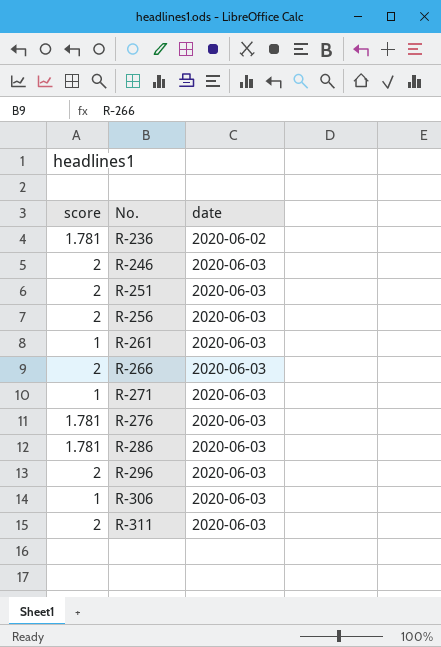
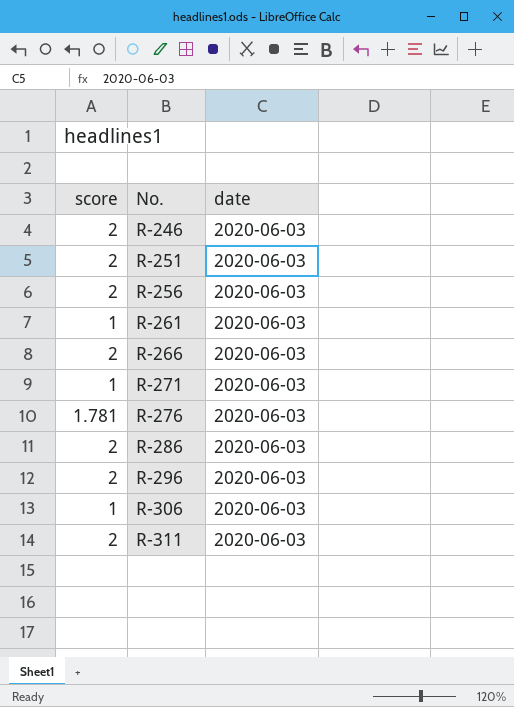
row R-236: 1.781 | 2020-06-02 -> none
R-286 | score: 1.781 -> 2

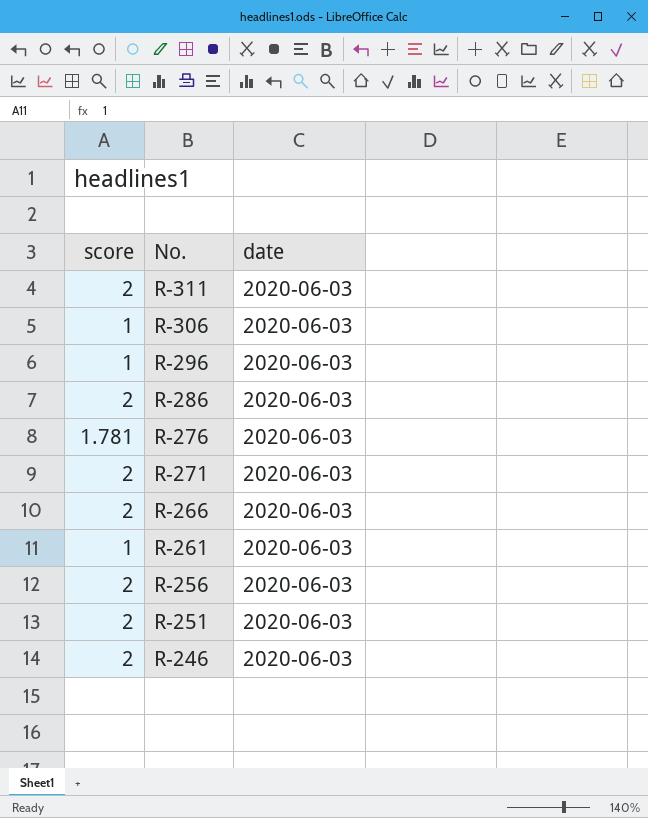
row order: No. ascending -> No. descending
R-296 | score: 2 -> 1
R-271 | score: 1 -> 2

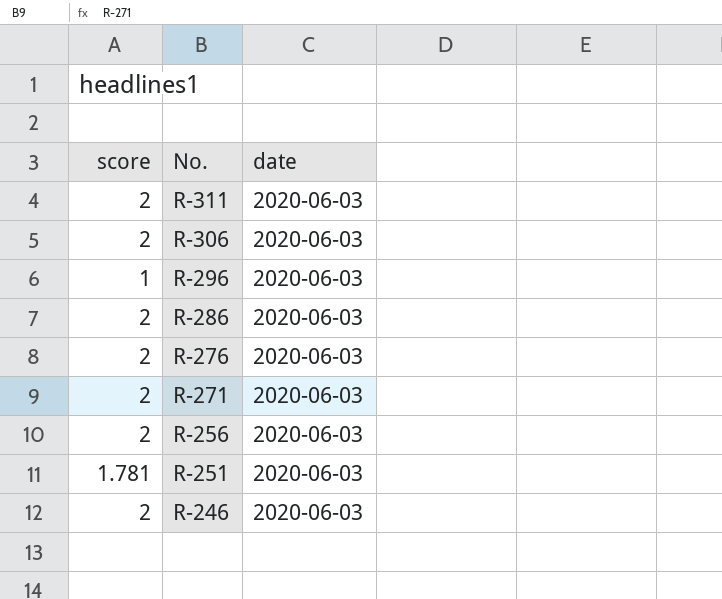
row R-266: 2 | 2020-06-03 -> none
row R-261: 1 | 2020-06-03 -> none
R-306 | score: 1 -> 2
R-276 | score: 1.781 -> 2
R-251 | score: 2 -> 1.781

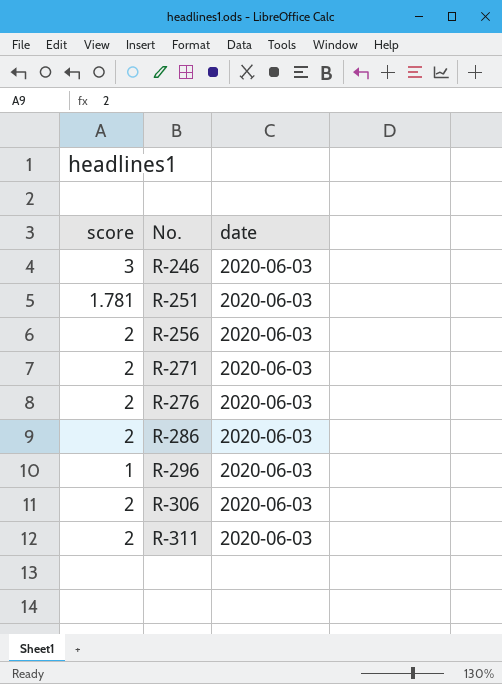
row order: No. descending -> No. ascending
R-246 | score: 2 -> 3

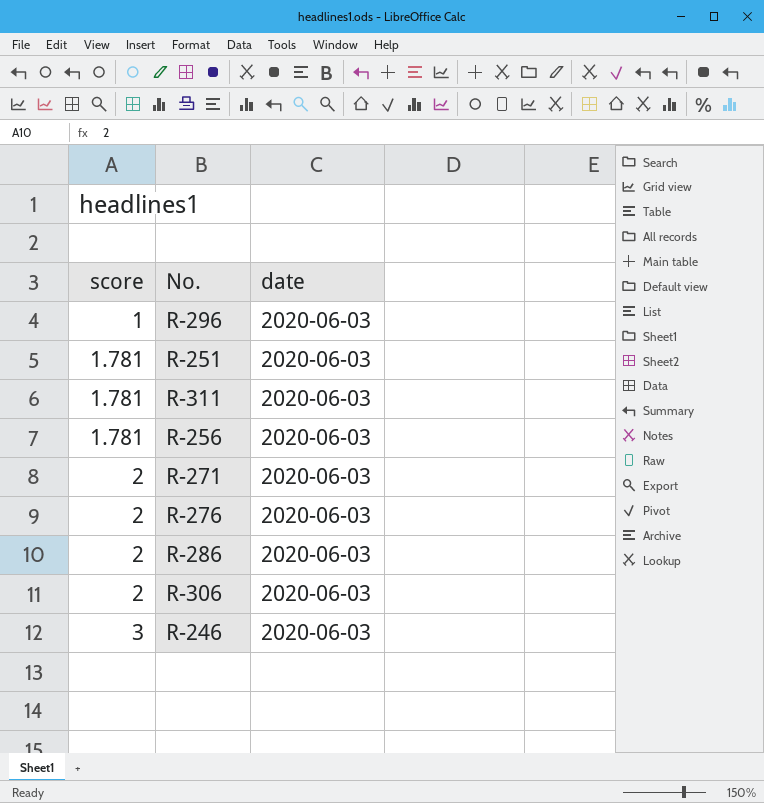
row order: No. ascending -> score ascending
R-311 | score: 2 -> 1.781
R-256 | score: 2 -> 1.781

